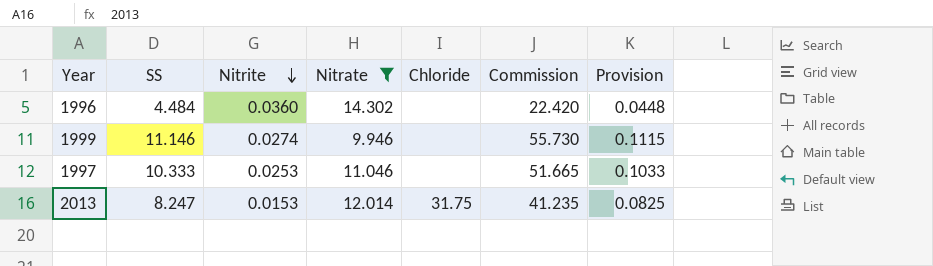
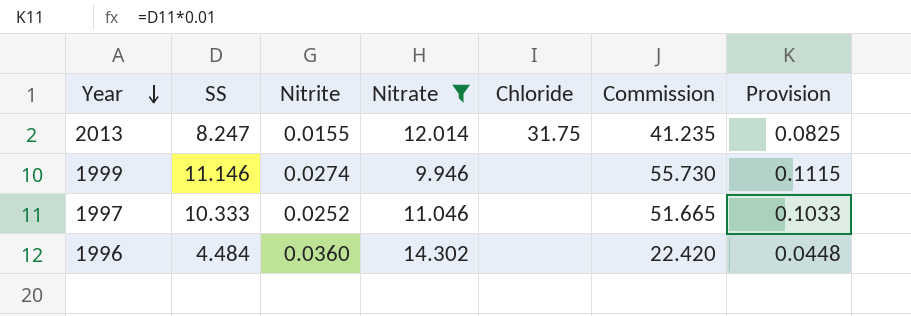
row order: Nitrite descending -> Year descending
2013 | Nitrite: 0.0153 -> 0.0155
1997 | Nitrite: 0.0253 -> 0.0252

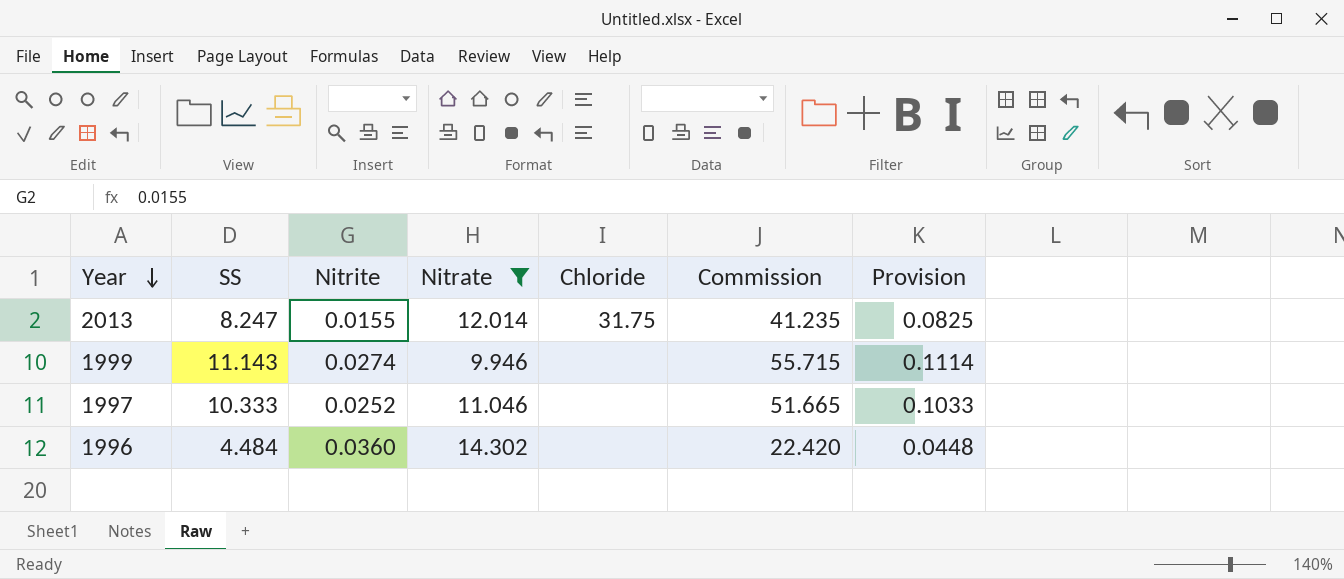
1999 | SS: 11.146 -> 11.143
1999 | Commission: 55.730 -> 55.715
1999 | Provision: 0.1115 -> 0.1114

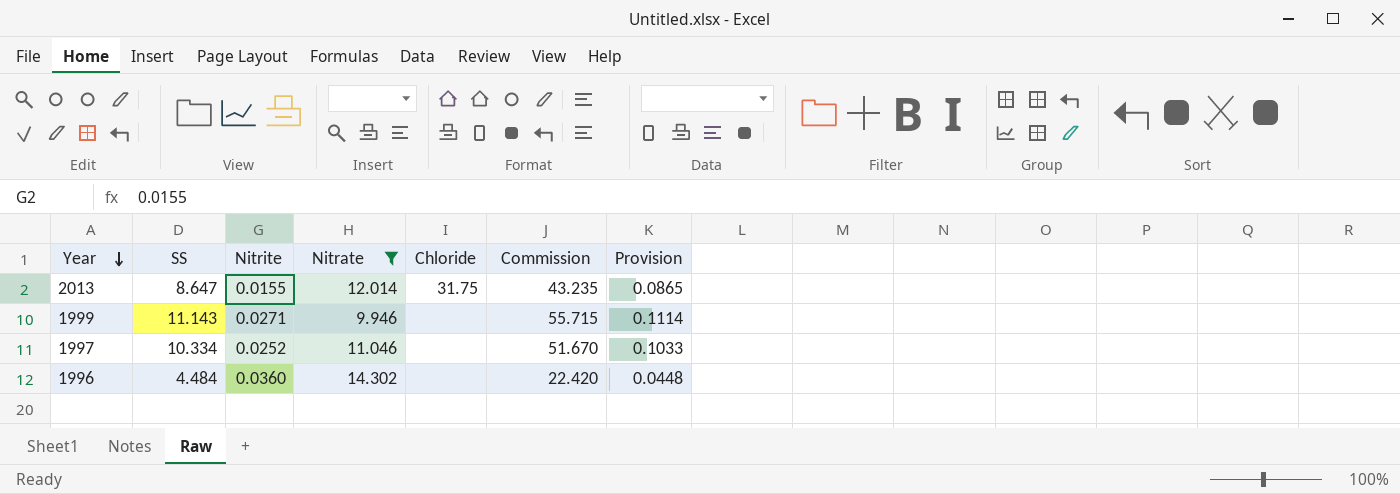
2013 | SS: 8.247 -> 8.647
2013 | Commission: 41.235 -> 43.235
2013 | Provision: 0.0825 -> 0.0865
1999 | Nitrite: 0.0274 -> 0.0271
1997 | SS: 10.333 -> 10.334
1997 | Commission: 51.665 -> 51.670

